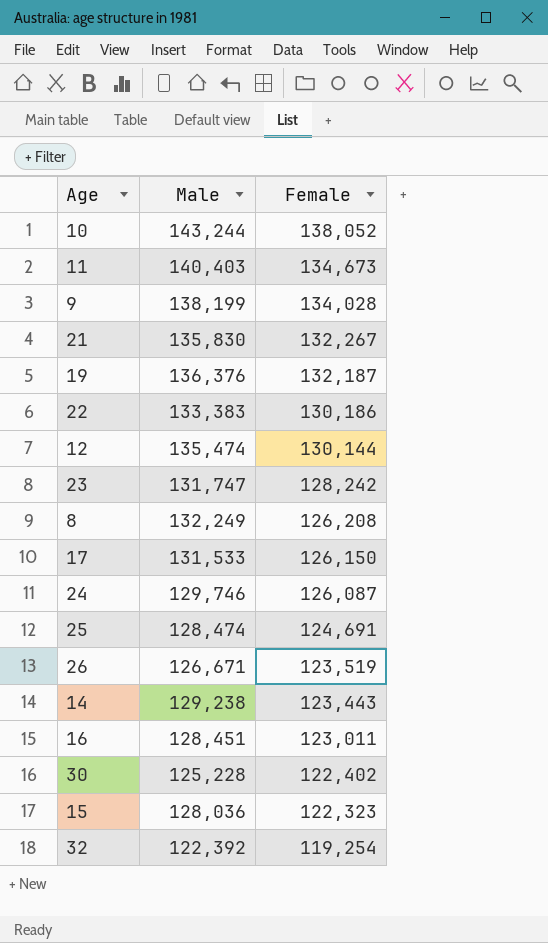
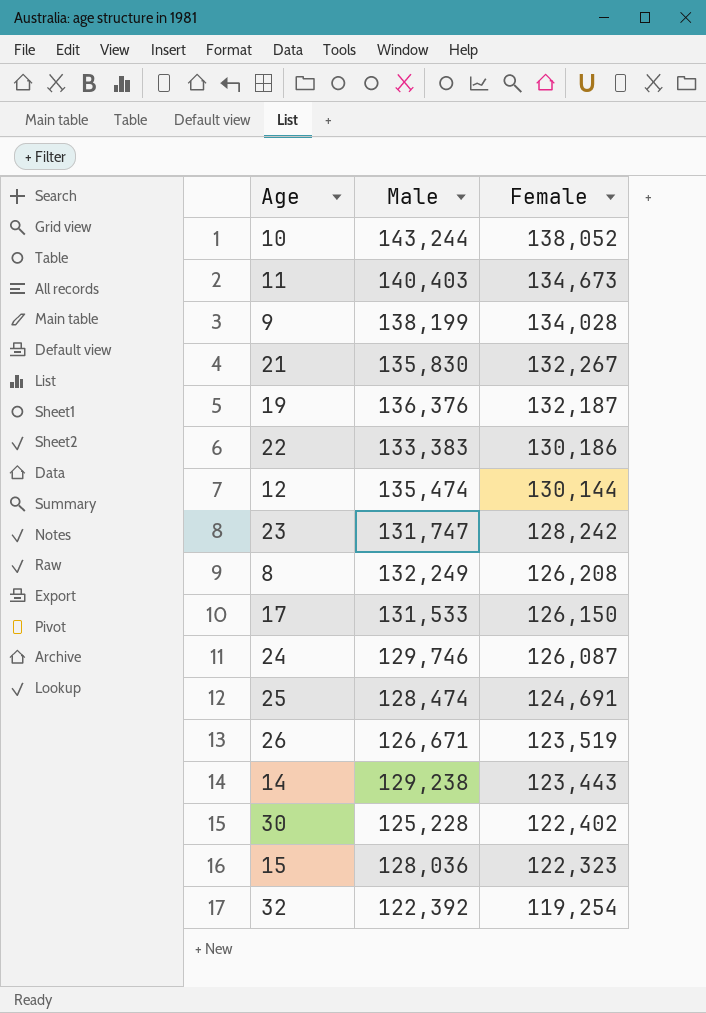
row 16: 128,451 | 123,011 -> none

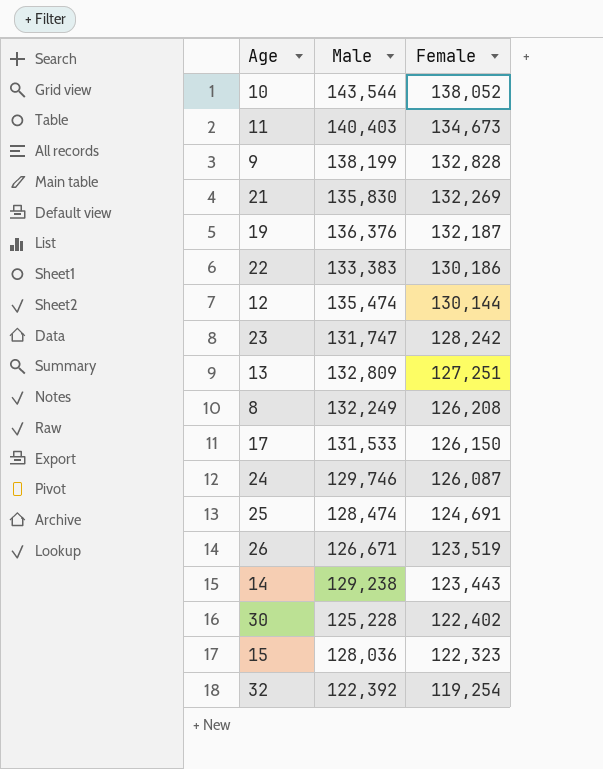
10 | Male: 143,244 -> 143,544
9 | Female: 134,028 -> 132,828
21 | Female: 132,267 -> 132,269
row 13: none -> 132,809 | 127,251

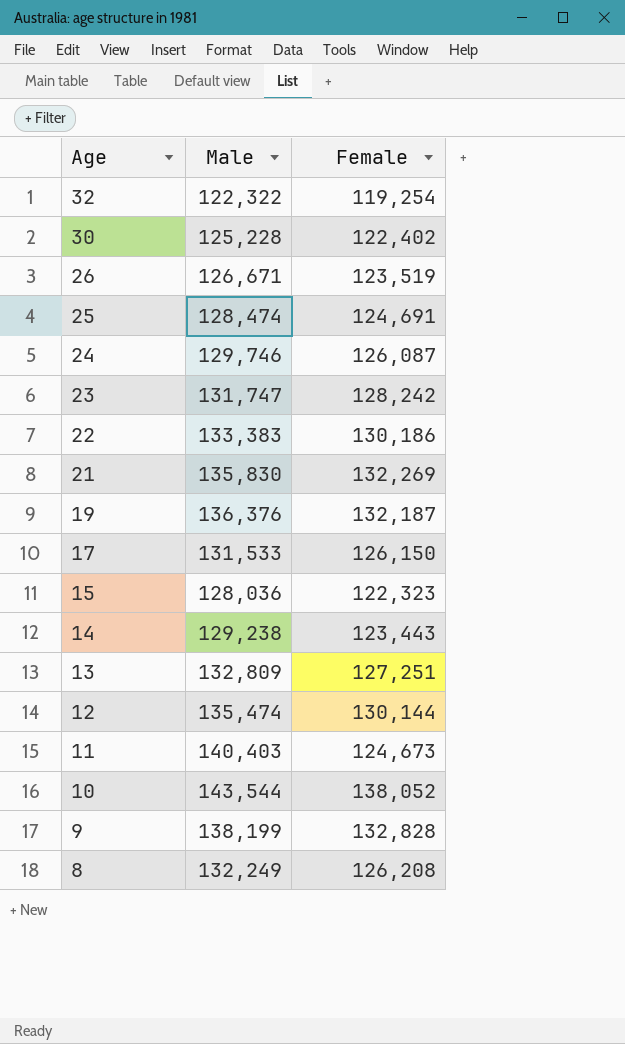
row order: Female descending -> Age descending
32 | Male: 122,392 -> 122,322
11 | Female: 134,673 -> 124,673

